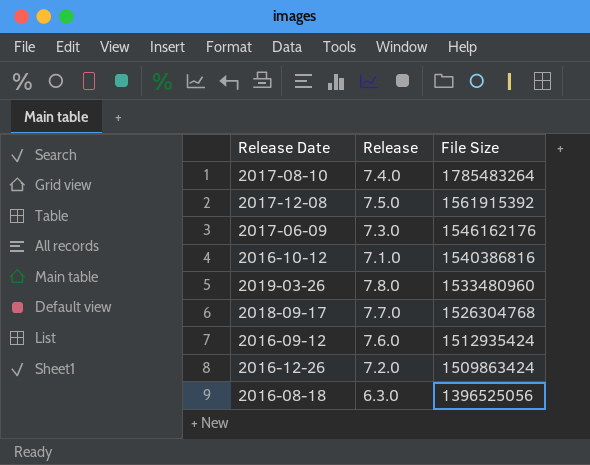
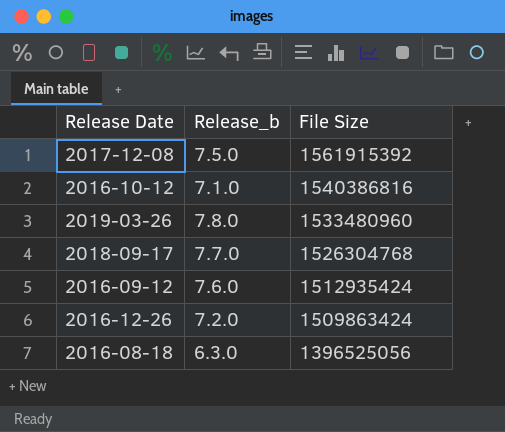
column name: Release -> Release_b
row 2017-08-10: 7.4.0 | 1785483264 -> none
row 2017-06-09: 7.3.0 | 1546162176 -> none

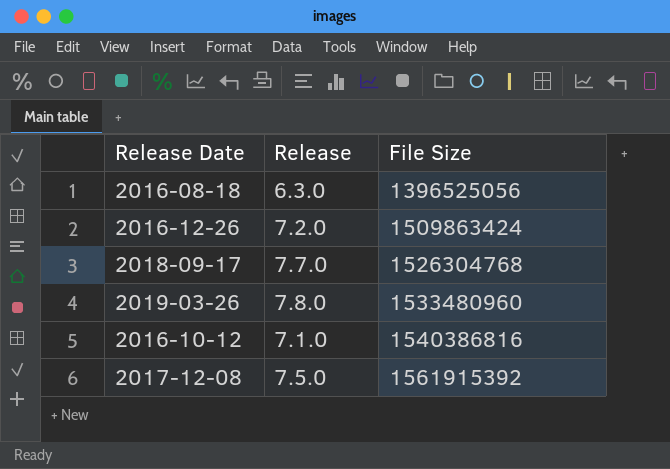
row order: File Size descending -> File Size ascending
column name: Release_b -> Release
row 2016-09-12: 7.6.0 | 1512935424 -> none

